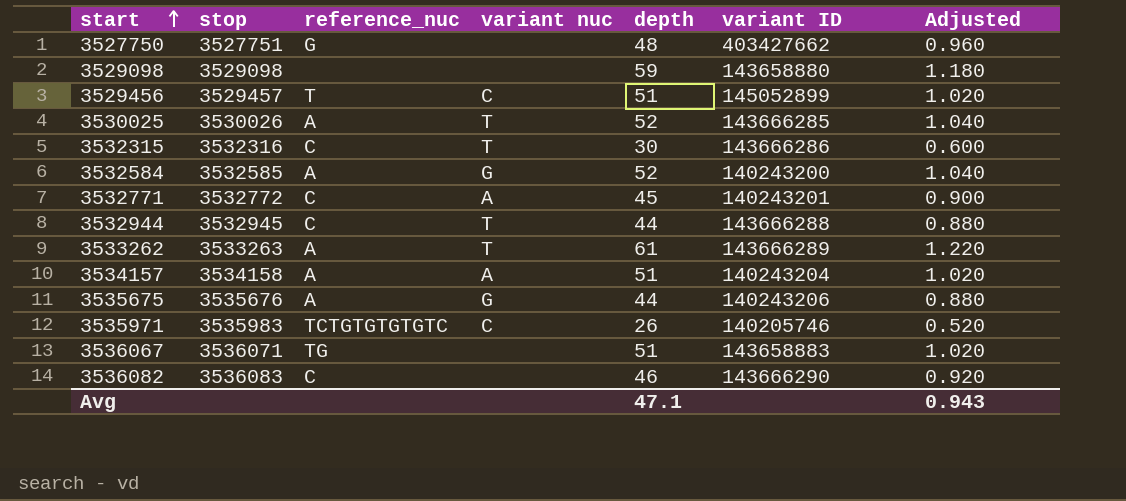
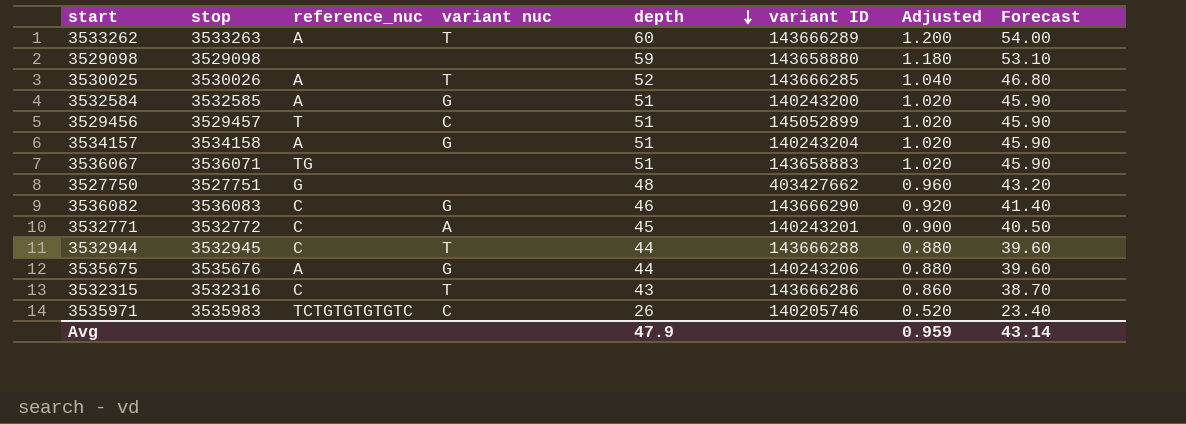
row order: start ascending -> depth descending
column Forecast | formula: none -> [depth] * 0.9
3533262 | depth: 61 -> 60
3533262 | Adjusted: 1.220 -> 1.200
3532584 | depth: 52 -> 51
3532584 | Adjusted: 1.040 -> 1.020
3534157 | variant nuc: A -> G
3536082 | variant nuc: none -> G
3532315 | depth: 30 -> 43
3532315 | Adjusted: 0.600 -> 0.860
Avg | depth: 47.1 -> 47.9
Avg | Adjusted: 0.943 -> 0.959

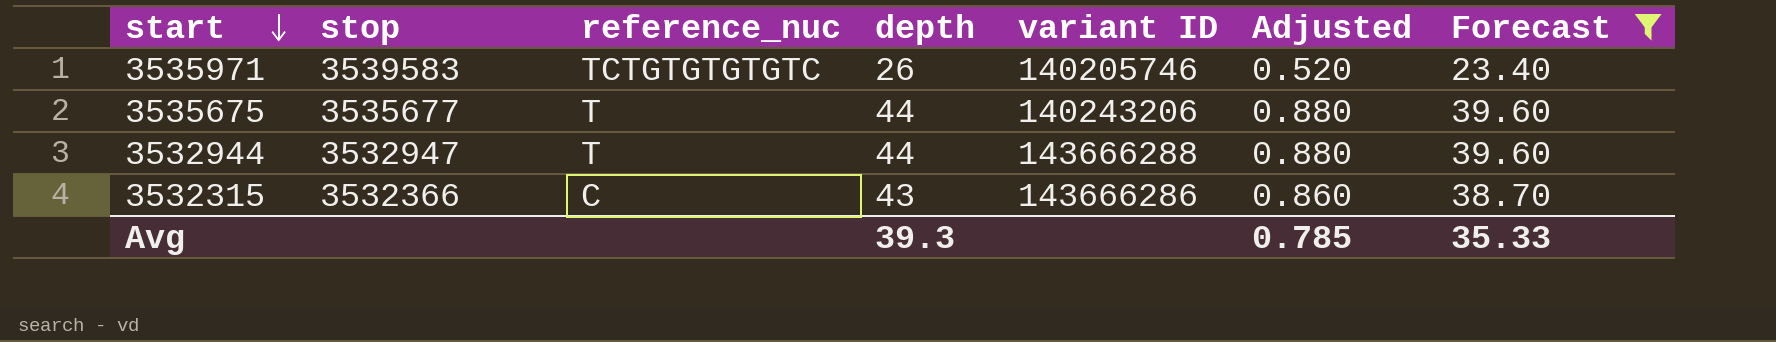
filter: none -> Forecast <= 39.60
row order: depth descending -> start descending
column variant nuc | position: 4 -> none
3535971 | stop: 3535983 -> 3539583
3535675 | stop: 3535676 -> 3535677
3535675 | reference_nuc: A -> T
3532944 | stop: 3532945 -> 3532947
3532944 | reference_nuc: C -> T
3532315 | stop: 3532316 -> 3532366
Avg | depth: 47.9 -> 39.3
Avg | Adjusted: 0.959 -> 0.785
Avg | Forecast: 43.14 -> 35.33

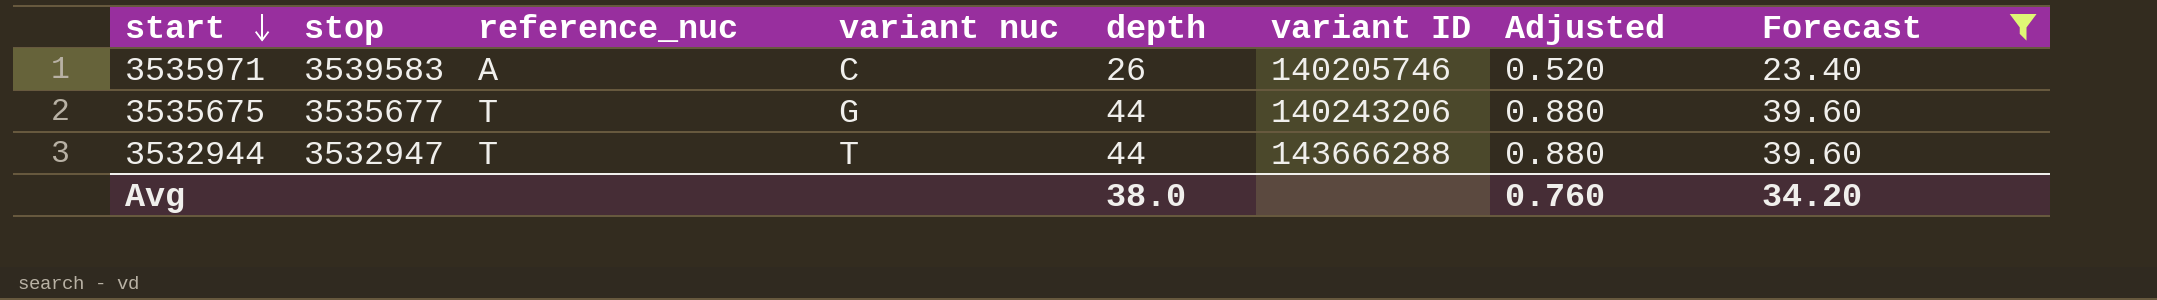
column variant nuc | position: none -> 4
row 3532315: 3532366 | C | 43 | 143666286 | 0.860 | 38.70 -> none
3535971 | reference_nuc: TCTGTGTGTGTC -> A
Avg | depth: 39.3 -> 38.0
Avg | Adjusted: 0.785 -> 0.760
Avg | Forecast: 35.33 -> 34.20

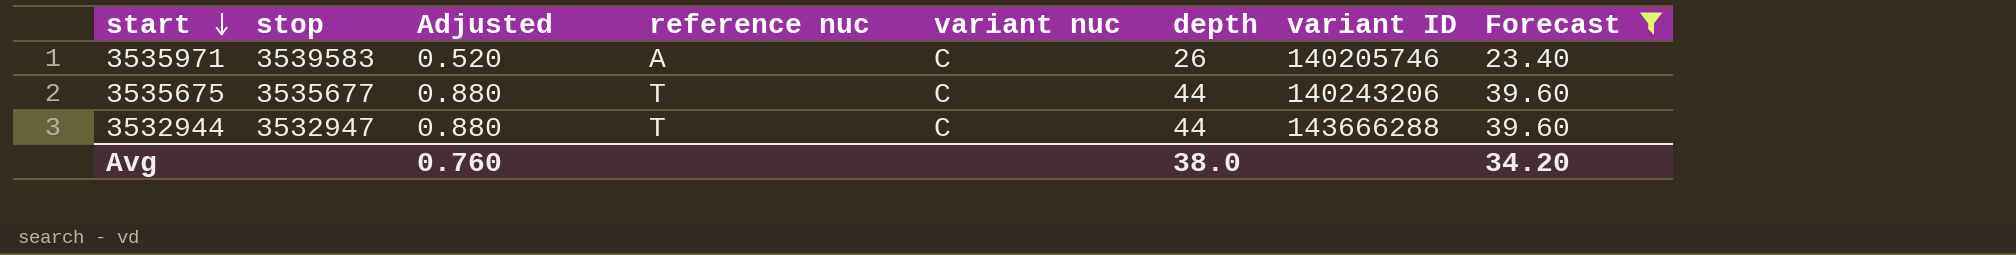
column Adjusted | position: 7 -> 3
column name: reference_nuc -> reference nuc
3535675 | variant nuc: G -> C
3532944 | variant nuc: T -> C

